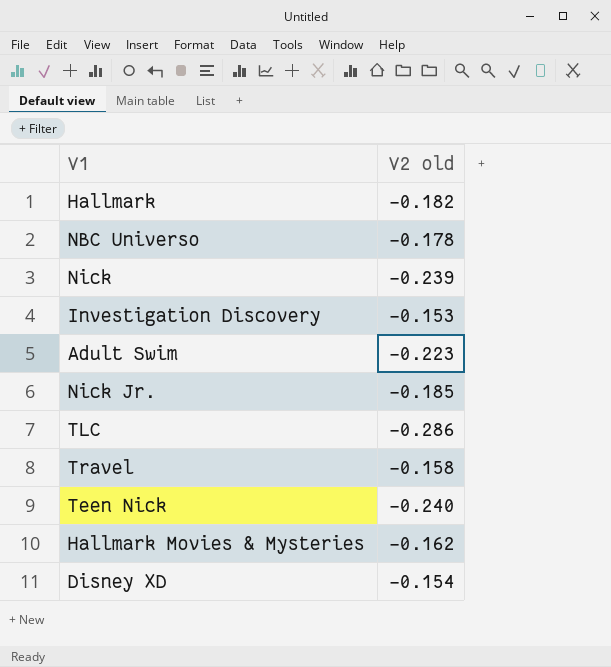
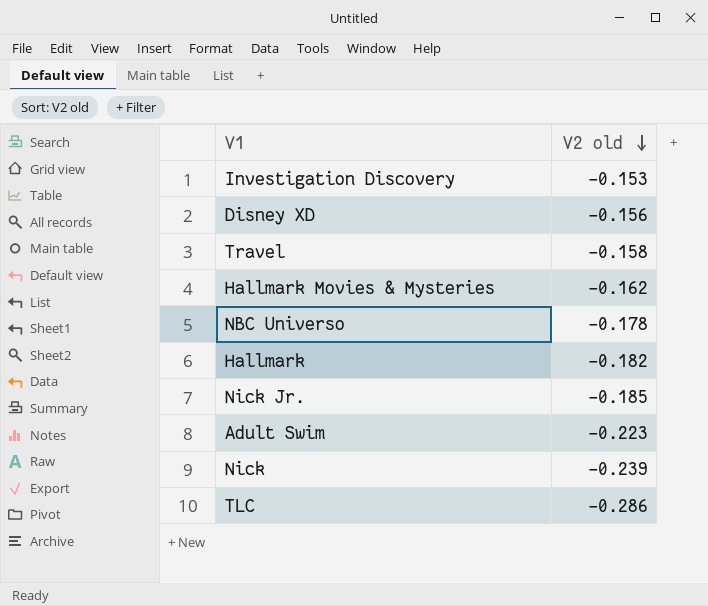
row order: none -> V2 old descending
row Teen Nick: -0.240 -> none
Disney XD | V2 old: -0.154 -> -0.156

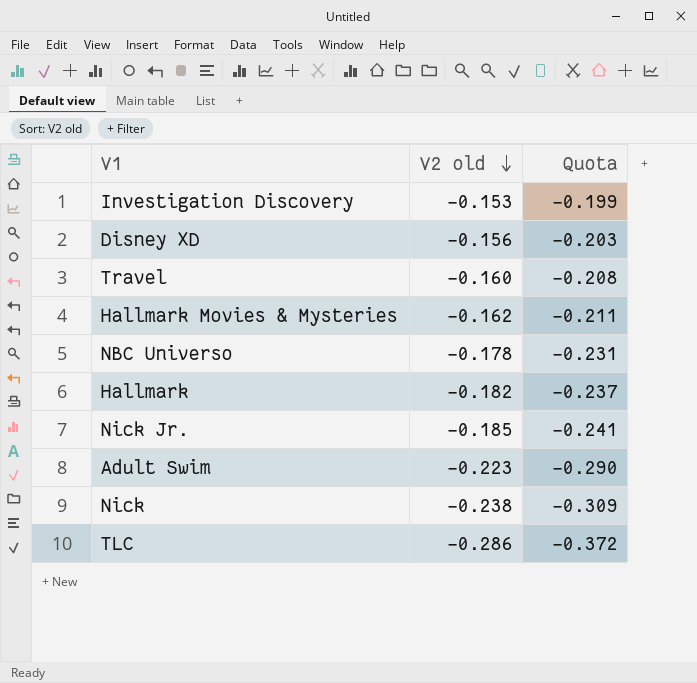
column Quota | formula: none -> [V2 old] * 1.3
Travel | V2 old: -0.158 -> -0.160
Nick | V2 old: -0.239 -> -0.238

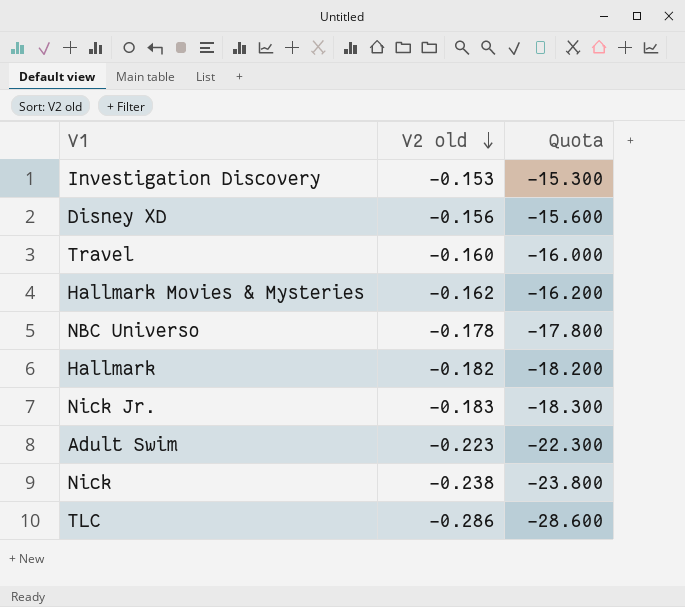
column Quota | formula: [V2 old] * 1.3 -> [V2 old] * 100
Nick Jr. | V2 old: -0.185 -> -0.183

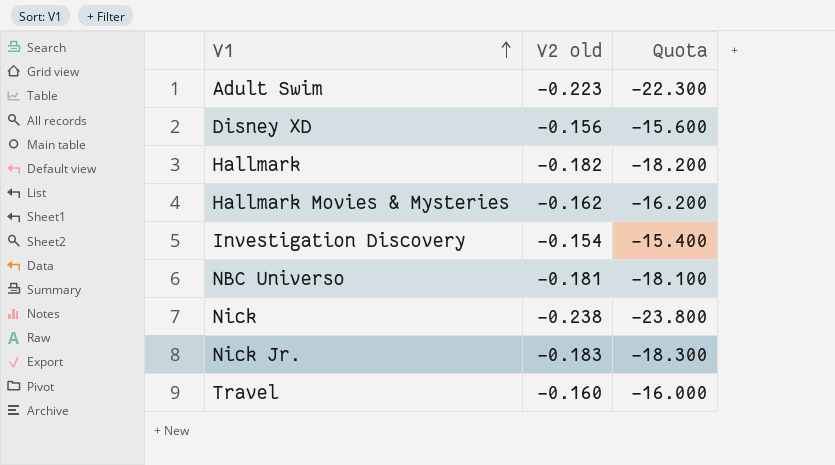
row order: V2 old descending -> V1 ascending
row TLC: -0.286 | -28.600 -> none
Investigation Discovery | V2 old: -0.153 -> -0.154
Investigation Discovery | Quota: -15.300 -> -15.400
NBC Universo | V2 old: -0.178 -> -0.181
NBC Universo | Quota: -17.800 -> -18.100

